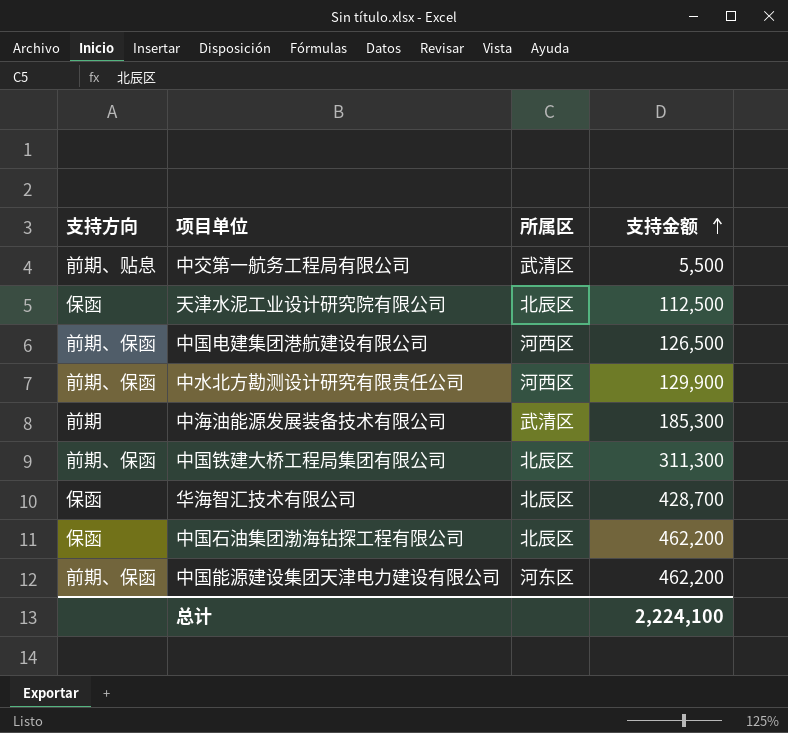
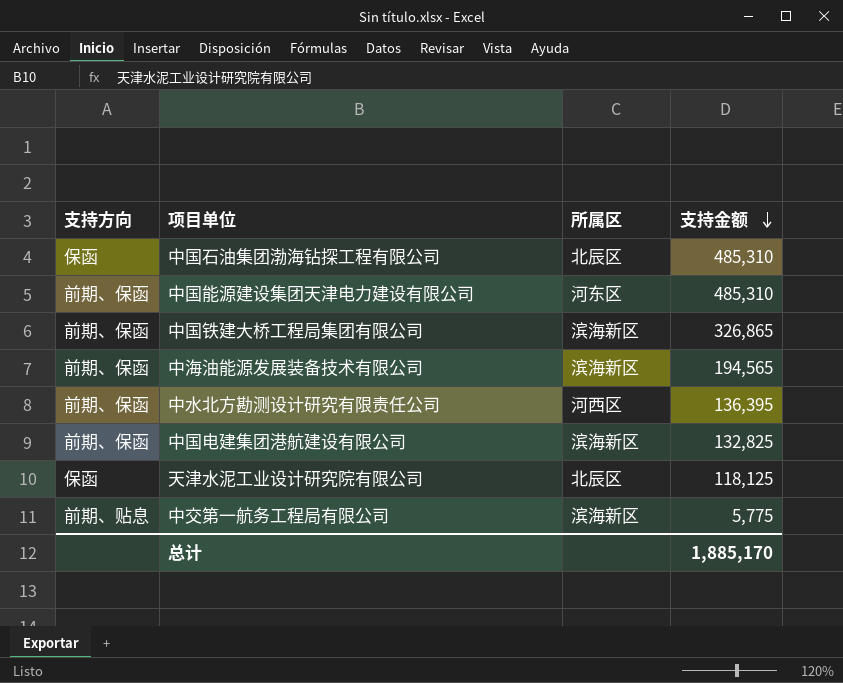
row order: 支持金额 ascending -> 支持金额 descending
row 华海智汇技术有限公司: 保函 | 北辰区 | 428,700 -> none
中国石油集团渤海钻探工程有限公司 | 支持金额: 462,200 -> 485,310
中国能源建设集团天津电力建设有限公司 | 支持金额: 462,200 -> 485,310
中国铁建大桥工程局集团有限公司 | 所属区: 北辰区 -> 滨海新区
中国铁建大桥工程局集团有限公司 | 支持金额: 311,300 -> 326,865
中海油能源发展装备技术有限公司 | 支持方向: 前期 -> 前期、保函
中海油能源发展装备技术有限公司 | 所属区: 武清区 -> 滨海新区
中海油能源发展装备技术有限公司 | 支持金额: 185,300 -> 194,565
中水北方勘测设计研究有限责任公司 | 支持金额: 129,900 -> 136,395
中国电建集团港航建设有限公司 | 所属区: 河西区 -> 滨海新区
中国电建集团港航建设有限公司 | 支持金额: 126,500 -> 132,825
天津水泥工业设计研究院有限公司 | 支持金额: 112,500 -> 118,125
中交第一航务工程局有限公司 | 所属区: 武清区 -> 滨海新区
中交第一航务工程局有限公司 | 支持金额: 5,500 -> 5,775
总计 | 支持金额: 2,224,100 -> 1,885,170

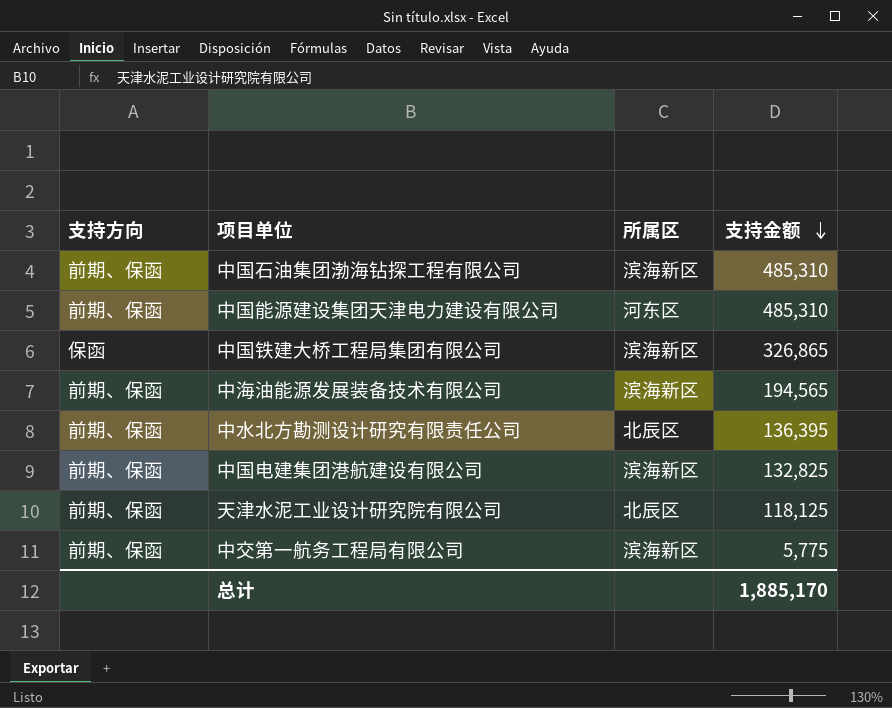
中国石油集团渤海钻探工程有限公司 | 支持方向: 保函 -> 前期、保函
中国石油集团渤海钻探工程有限公司 | 所属区: 北辰区 -> 滨海新区
中国铁建大桥工程局集团有限公司 | 支持方向: 前期、保函 -> 保函
中水北方勘测设计研究有限责任公司 | 所属区: 河西区 -> 北辰区
天津水泥工业设计研究院有限公司 | 支持方向: 保函 -> 前期、保函
中交第一航务工程局有限公司 | 支持方向: 前期、贴息 -> 前期、保函

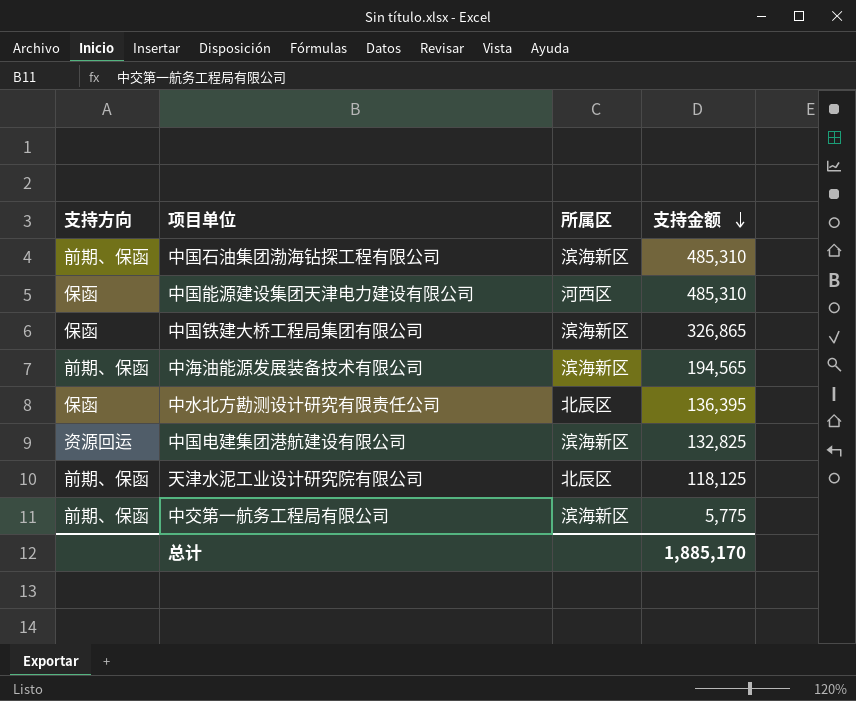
中国能源建设集团天津电力建设有限公司 | 支持方向: 前期、保函 -> 保函
中国能源建设集团天津电力建设有限公司 | 所属区: 河东区 -> 河西区
中水北方勘测设计研究有限责任公司 | 支持方向: 前期、保函 -> 保函
中国电建集团港航建设有限公司 | 支持方向: 前期、保函 -> 资源回运

